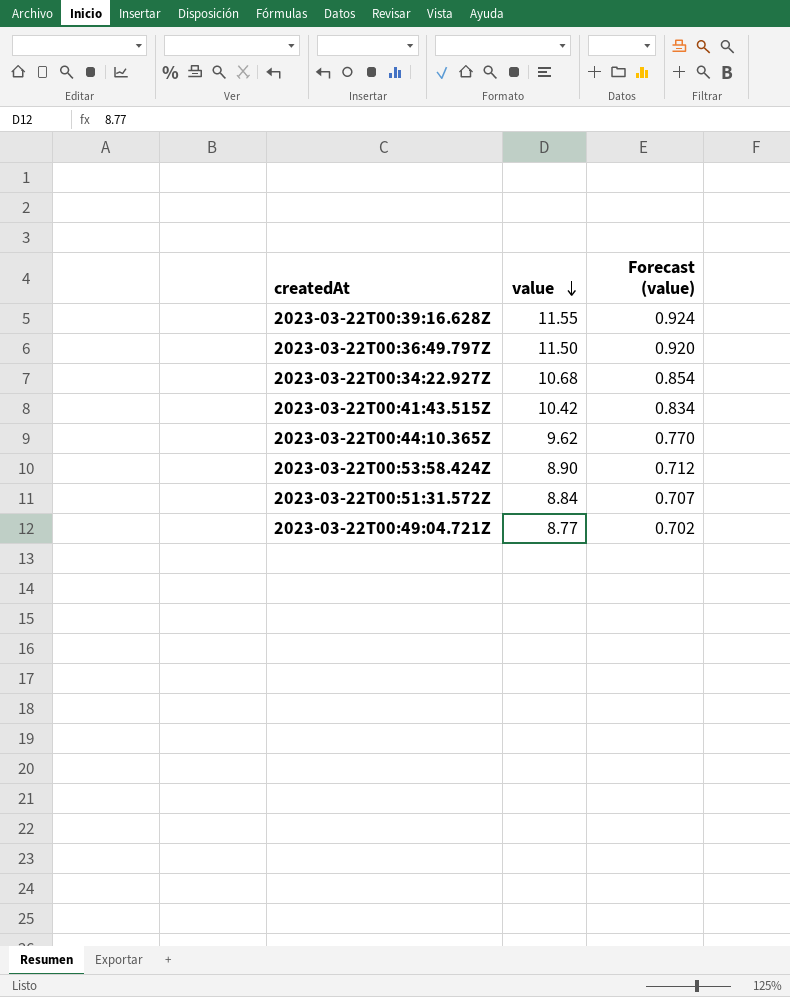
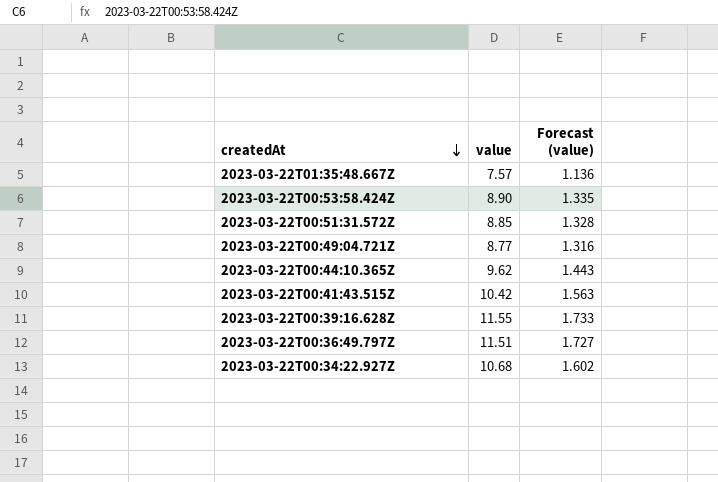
row order: value descending -> createdAt descending
column Forecast (value) | formula: [value] * 0.08 -> [value] * 0.15
row 2023-03-22T01:35:48.667Z: none -> 7.57 | 1.136
2023-03-22T00:51:31.572Z | value: 8.84 -> 8.85
2023-03-22T00:36:49.797Z | value: 11.50 -> 11.51

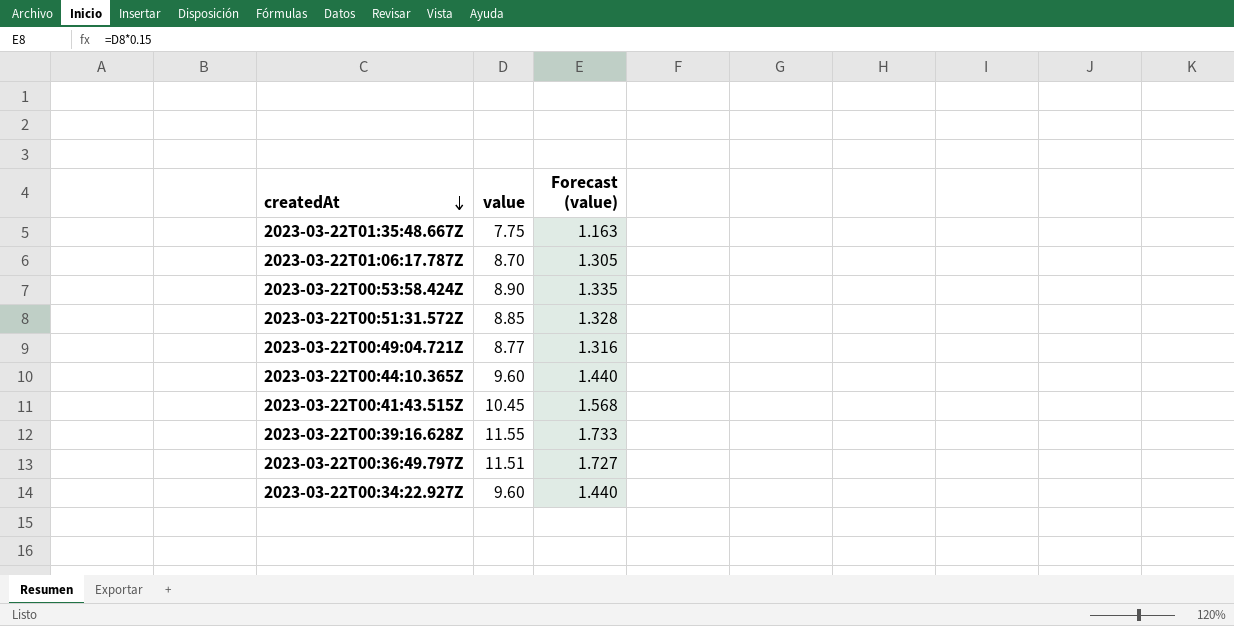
2023-03-22T01:35:48.667Z | value: 7.57 -> 7.75
2023-03-22T01:35:48.667Z | Forecast (value): 1.136 -> 1.163
row 2023-03-22T01:06:17.787Z: none -> 8.70 | 1.305
2023-03-22T00:44:10.365Z | value: 9.62 -> 9.60
2023-03-22T00:44:10.365Z | Forecast (value): 1.443 -> 1.440
2023-03-22T00:41:43.515Z | value: 10.42 -> 10.45
2023-03-22T00:41:43.515Z | Forecast (value): 1.563 -> 1.568
2023-03-22T00:34:22.927Z | value: 10.68 -> 9.60
2023-03-22T00:34:22.927Z | Forecast (value): 1.602 -> 1.440

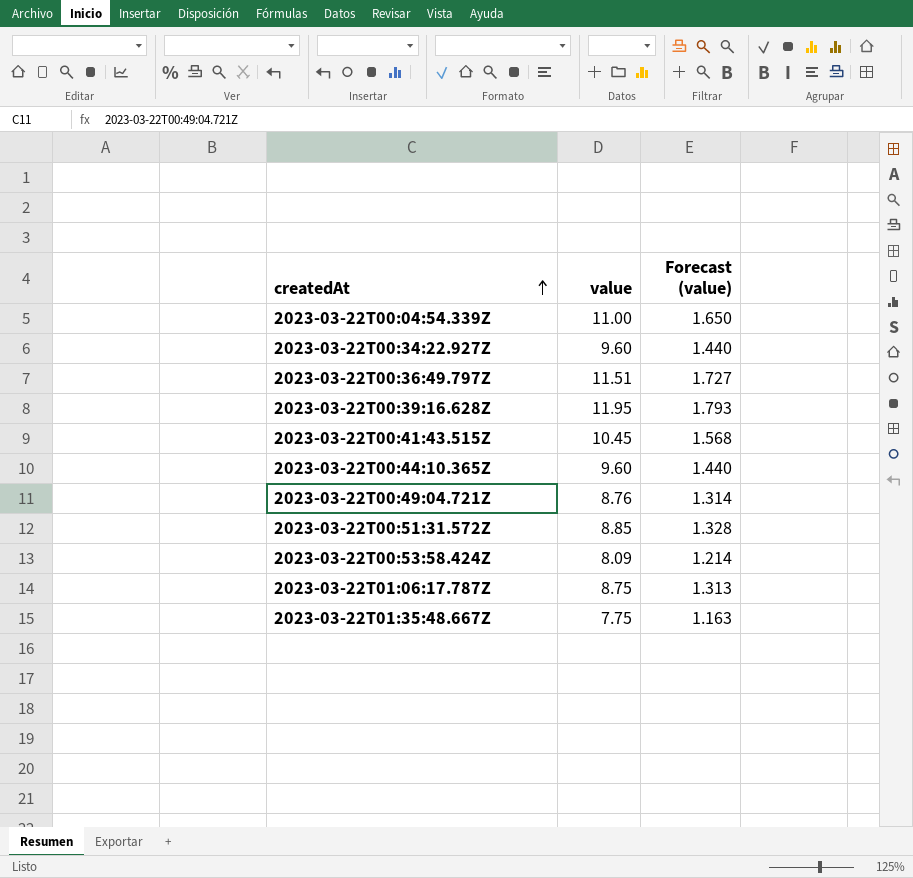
row order: createdAt descending -> createdAt ascending
row 2023-03-22T00:04:54.339Z: none -> 11.00 | 1.650
2023-03-22T00:39:16.628Z | value: 11.55 -> 11.95
2023-03-22T00:39:16.628Z | Forecast (value): 1.733 -> 1.793
2023-03-22T00:49:04.721Z | value: 8.77 -> 8.76
2023-03-22T00:49:04.721Z | Forecast (value): 1.316 -> 1.314
2023-03-22T00:53:58.424Z | value: 8.90 -> 8.09
2023-03-22T00:53:58.424Z | Forecast (value): 1.335 -> 1.214
2023-03-22T01:06:17.787Z | value: 8.70 -> 8.75
2023-03-22T01:06:17.787Z | Forecast (value): 1.305 -> 1.313

